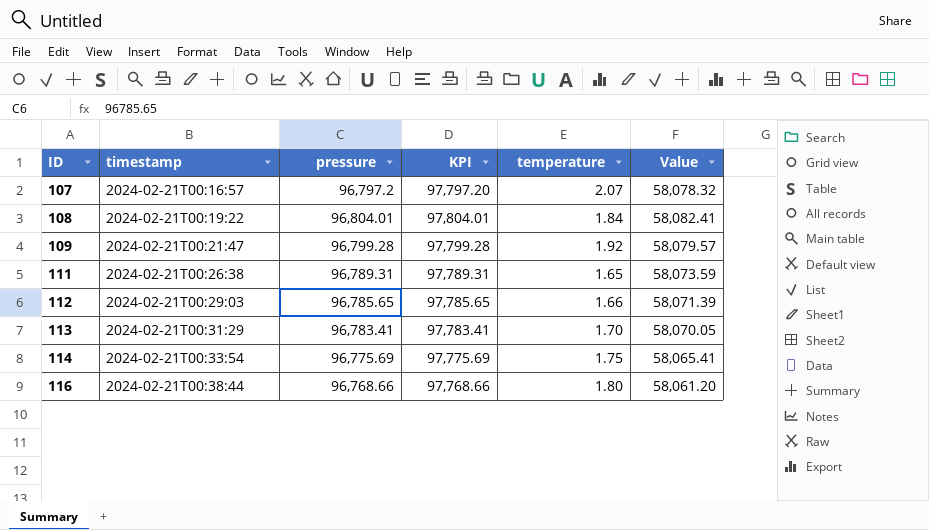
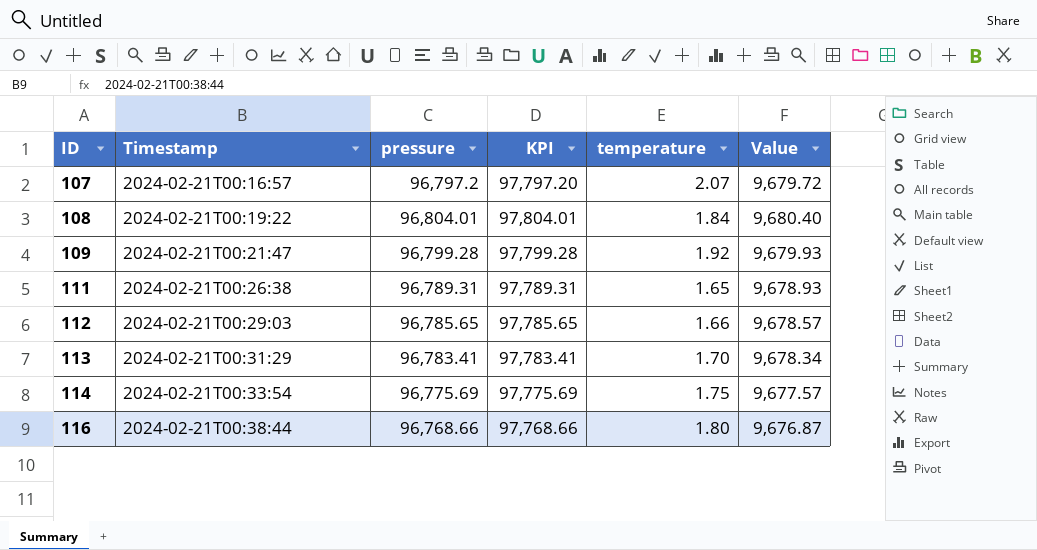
column name: timestamp -> Timestamp
column Value | formula: [pressure] * 0.6 -> [pressure] * 0.1

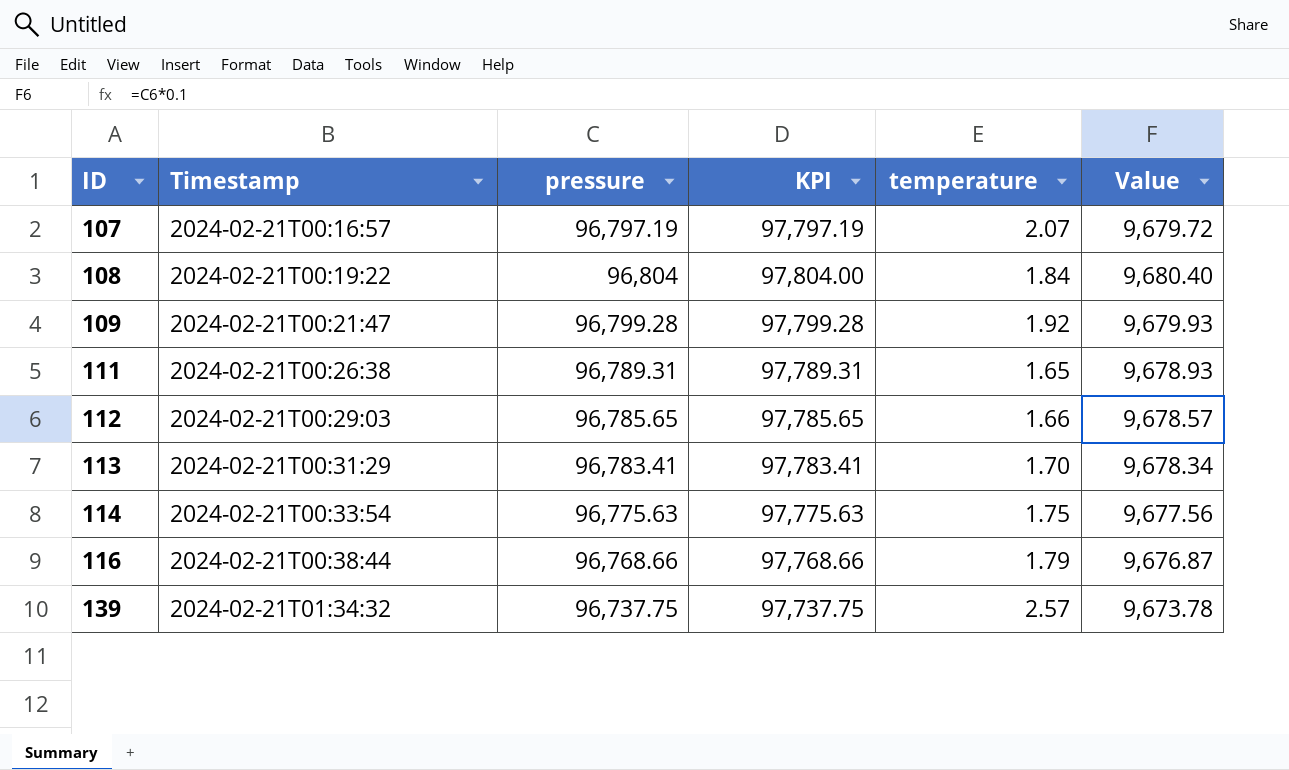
107 | pressure: 96,797.2 -> 96,797.19
107 | KPI: 97,797.20 -> 97,797.19
108 | pressure: 96,804.01 -> 96,804
108 | KPI: 97,804.01 -> 97,804.00
114 | pressure: 96,775.69 -> 96,775.63
114 | KPI: 97,775.69 -> 97,775.63
114 | Value: 9,677.57 -> 9,677.56
116 | temperature: 1.80 -> 1.79
row 139: none -> 2024-02-21T01:34:32 | 96,737.75 | 97,737.75 | 2.57 | 9,673.78

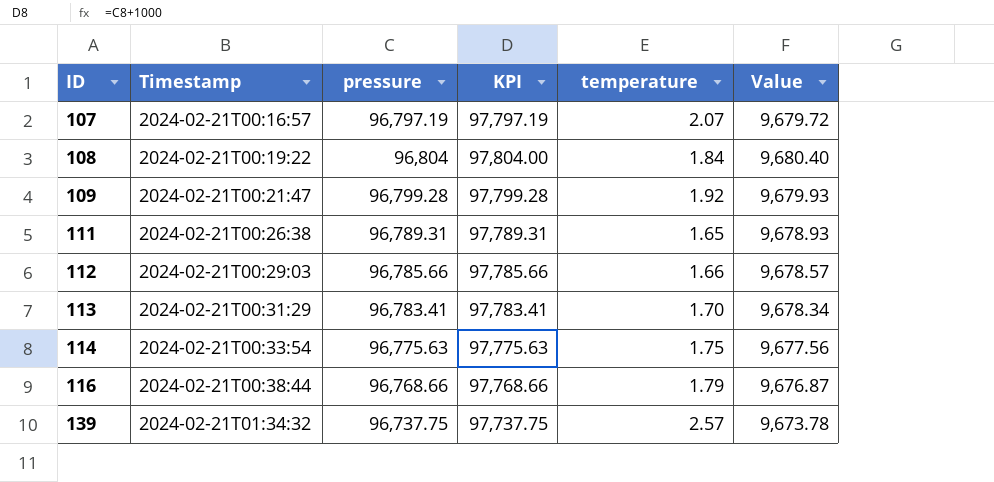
112 | pressure: 96,785.65 -> 96,785.66
112 | KPI: 97,785.65 -> 97,785.66

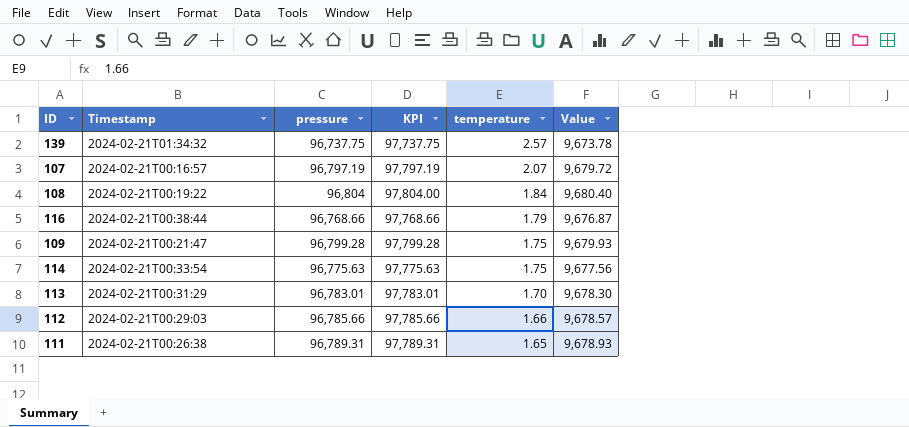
row order: ID ascending -> temperature descending
109 | temperature: 1.92 -> 1.75
113 | pressure: 96,783.41 -> 96,783.01
113 | KPI: 97,783.41 -> 97,783.01
113 | Value: 9,678.34 -> 9,678.30

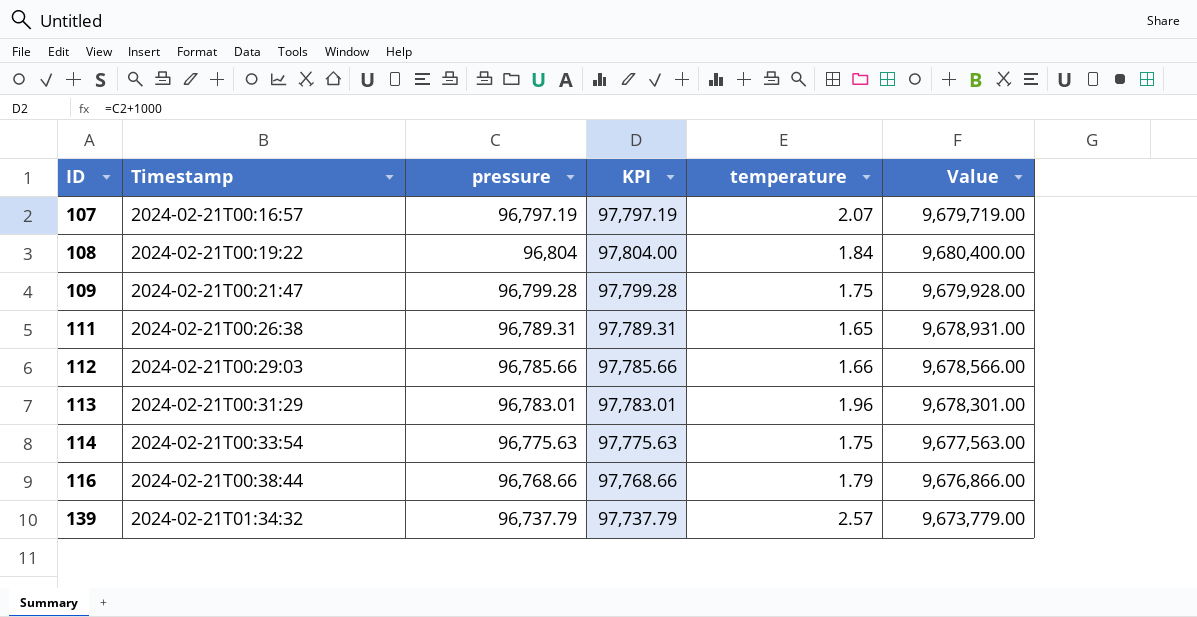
row order: temperature descending -> ID ascending
column Value | formula: [pressure] * 0.1 -> [pressure] * 100
113 | temperature: 1.70 -> 1.96
139 | pressure: 96,737.75 -> 96,737.79
139 | KPI: 97,737.75 -> 97,737.79

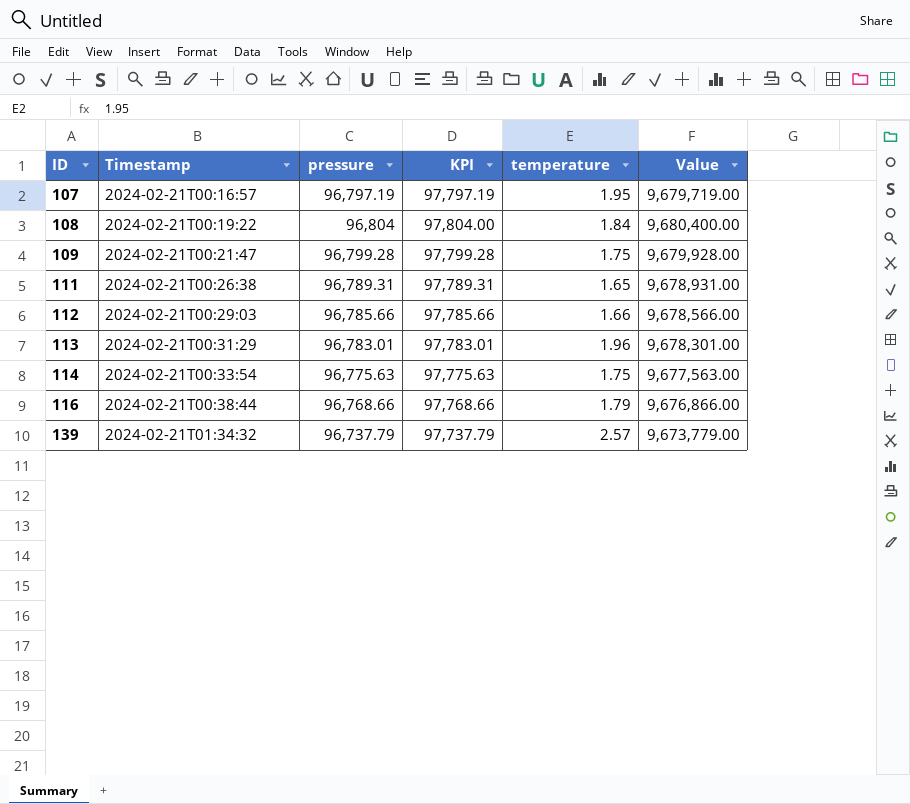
107 | temperature: 2.07 -> 1.95

